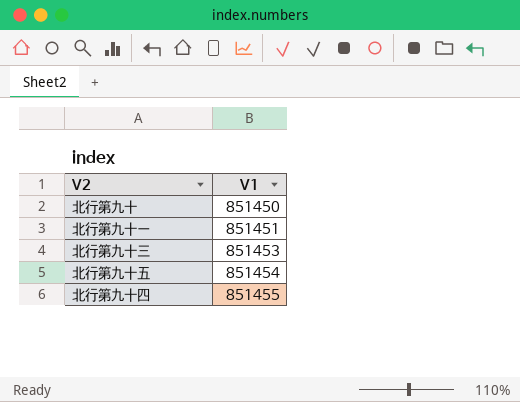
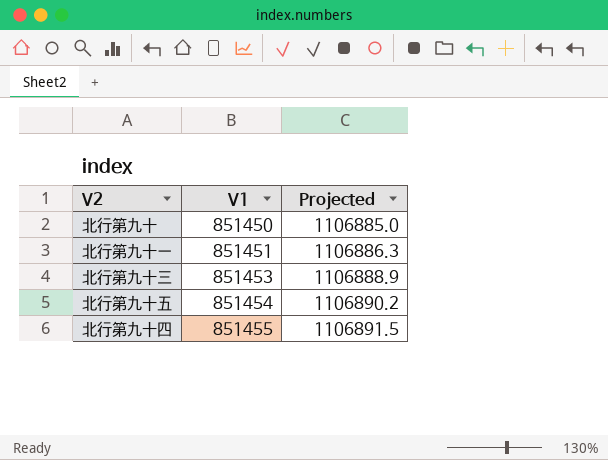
column Projected | formula: none -> [V1] * 1.3

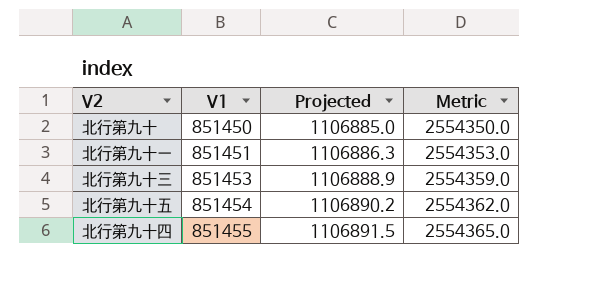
column Metric | formula: none -> [V1] * 3

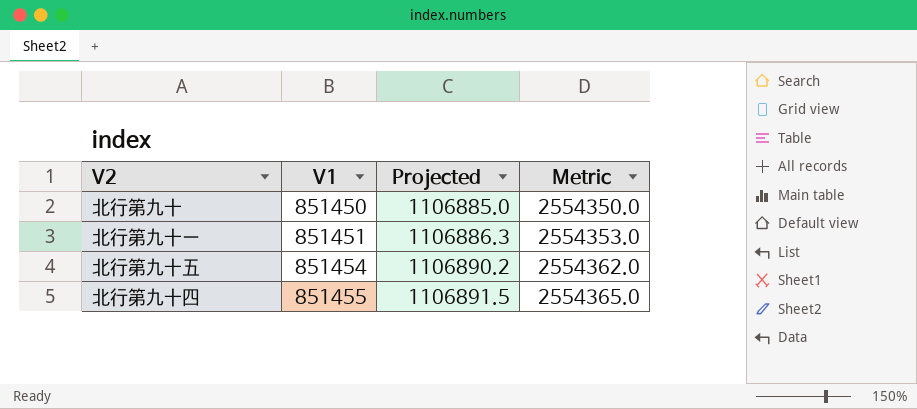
row 北行第九十三: 851453 | 1106888.9 | 2554359.0 -> none

